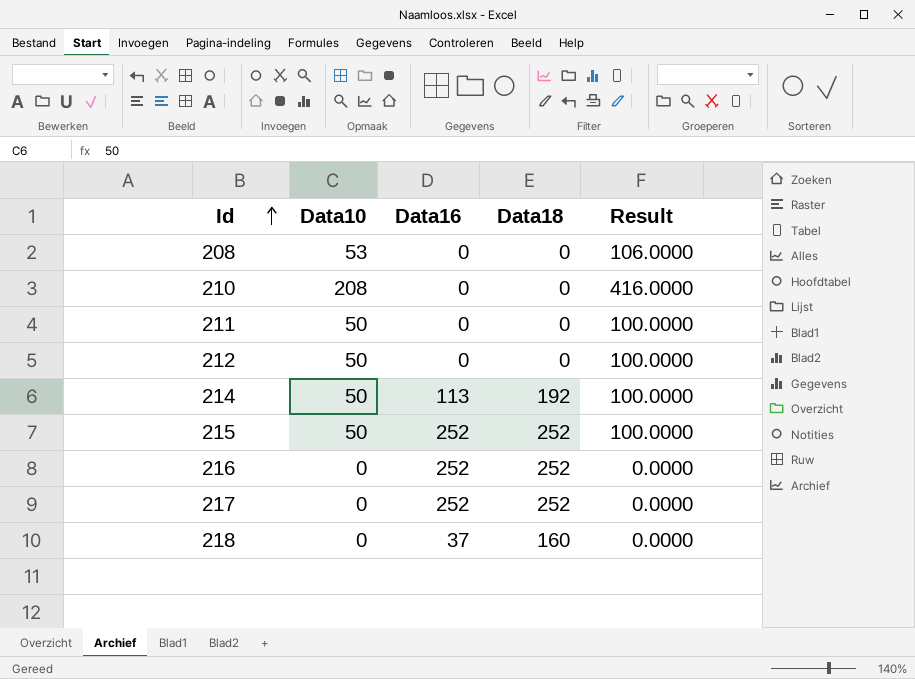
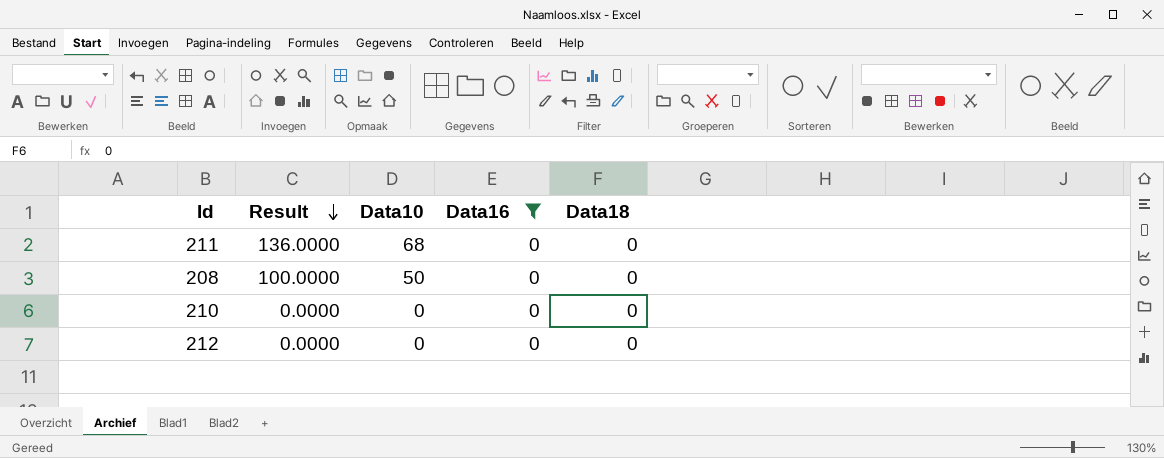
filter: none -> Data16 = 0
row order: Id ascending -> Result descending
column Result | position: 5 -> 2
211 | Result: 100.0000 -> 136.0000
211 | Data10: 50 -> 68
208 | Result: 106.0000 -> 100.0000
208 | Data10: 53 -> 50
210 | Result: 416.0000 -> 0.0000
210 | Data10: 208 -> 0
212 | Result: 100.0000 -> 0.0000
212 | Data10: 50 -> 0

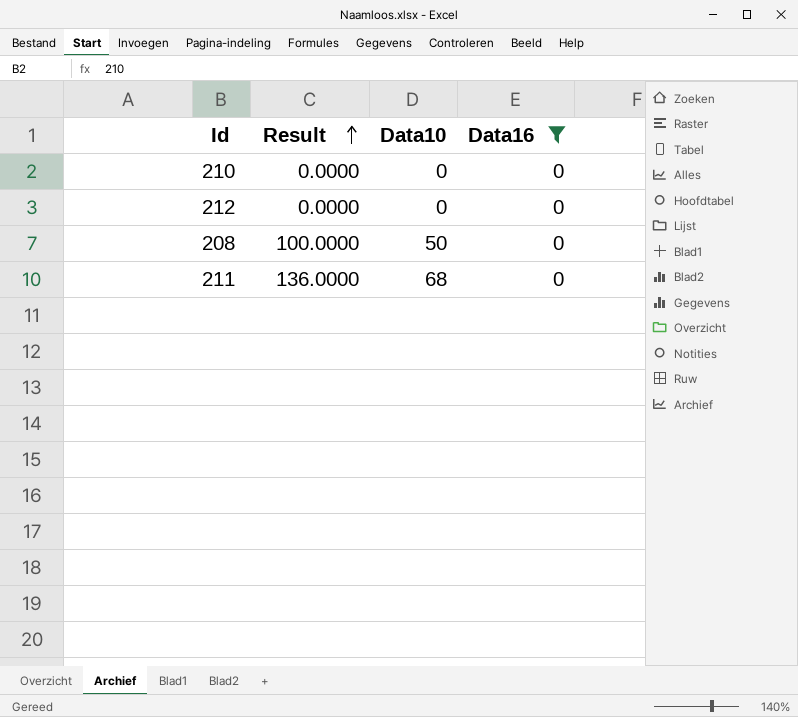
row order: Result descending -> Result ascending
column Data18 | position: 5 -> none

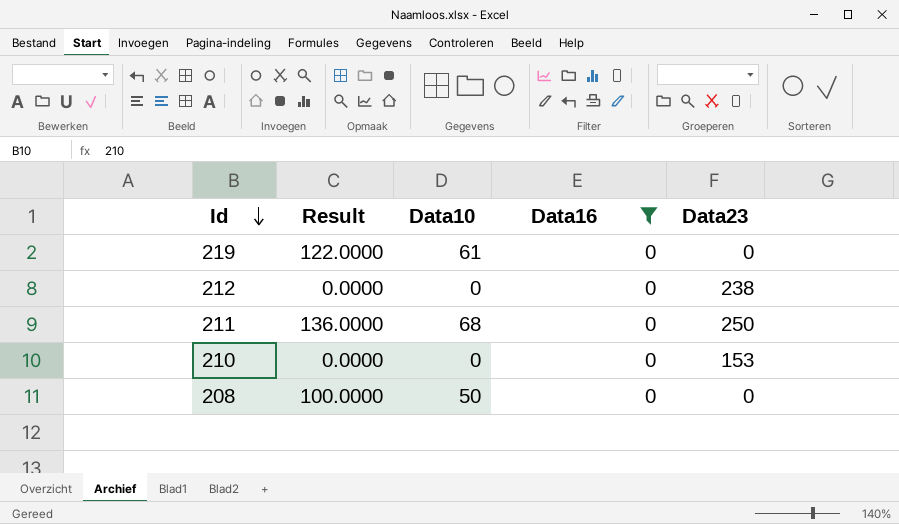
row order: Result ascending -> Id descending
column Data23 | position: none -> 5
row 219: none -> 122.0000 | 61 | 0 | 0

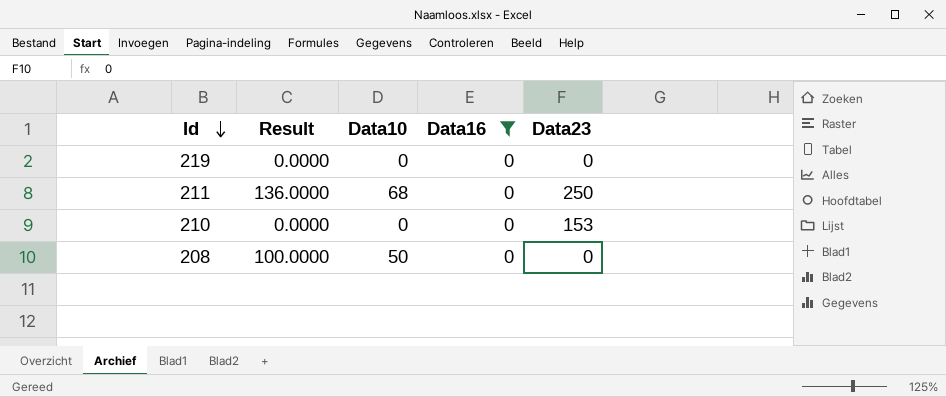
row 212: 0.0000 | 0 | 0 | 238 -> none
219 | Result: 122.0000 -> 0.0000
219 | Data10: 61 -> 0

